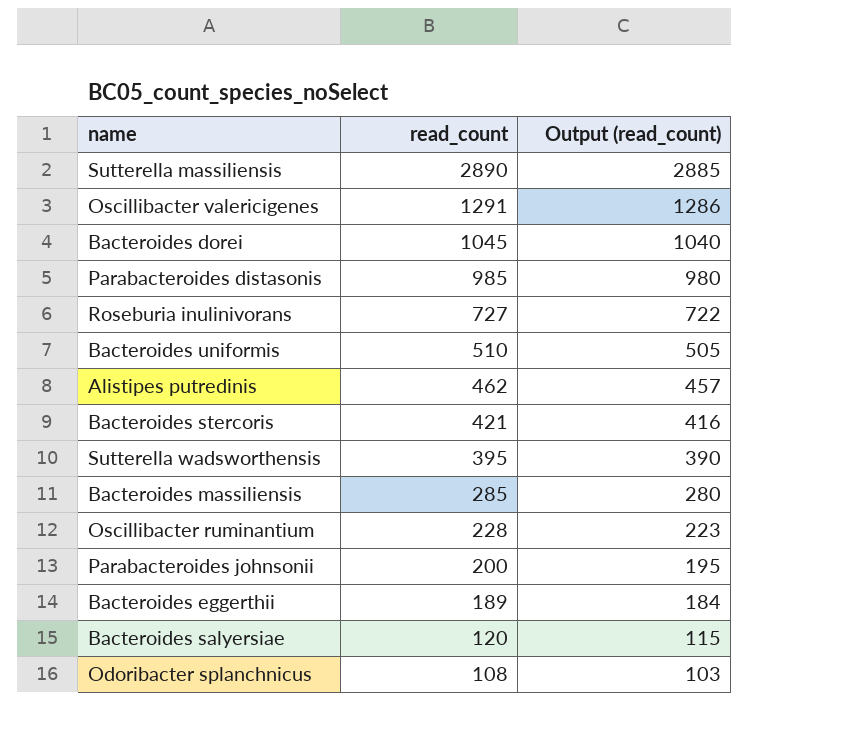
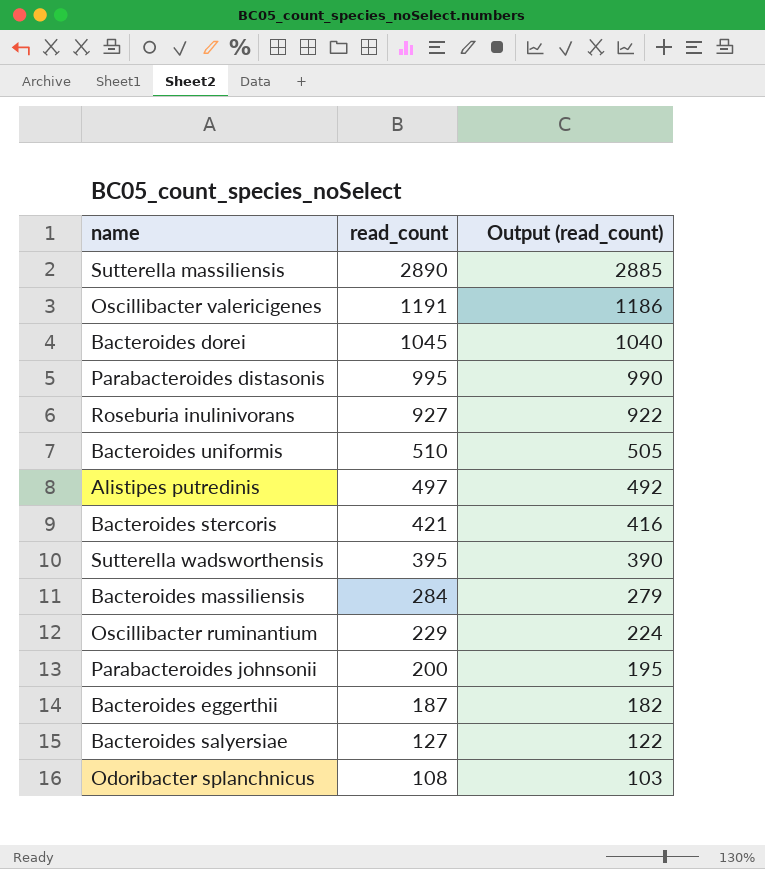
Oscillibacter valericigenes | read_count: 1291 -> 1191
Oscillibacter valericigenes | Output (read_count): 1286 -> 1186
Parabacteroides distasonis | read_count: 985 -> 995
Parabacteroides distasonis | Output (read_count): 980 -> 990
Roseburia inulinivorans | read_count: 727 -> 927
Roseburia inulinivorans | Output (read_count): 722 -> 922
Alistipes putredinis | read_count: 462 -> 497
Alistipes putredinis | Output (read_count): 457 -> 492
Bacteroides massiliensis | read_count: 285 -> 284
Bacteroides massiliensis | Output (read_count): 280 -> 279
Oscillibacter ruminantium | read_count: 228 -> 229
Oscillibacter ruminantium | Output (read_count): 223 -> 224
Bacteroides eggerthii | read_count: 189 -> 187
Bacteroides eggerthii | Output (read_count): 184 -> 182
Bacteroides salyersiae | read_count: 120 -> 127
Bacteroides salyersiae | Output (read_count): 115 -> 122

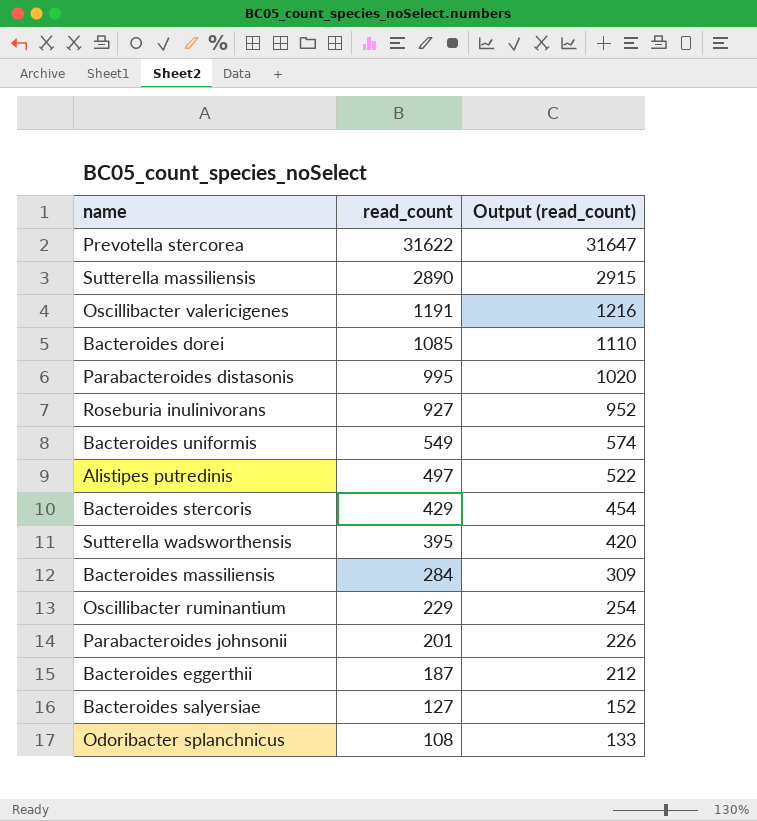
column Output (read_count) | formula: [read_count] - 5 -> [read_count] + 25
row Prevotella stercorea: none -> 31622 | 31647
Bacteroides dorei | read_count: 1045 -> 1085
Bacteroides uniformis | read_count: 510 -> 549
Bacteroides stercoris | read_count: 421 -> 429
Parabacteroides johnsonii | read_count: 200 -> 201

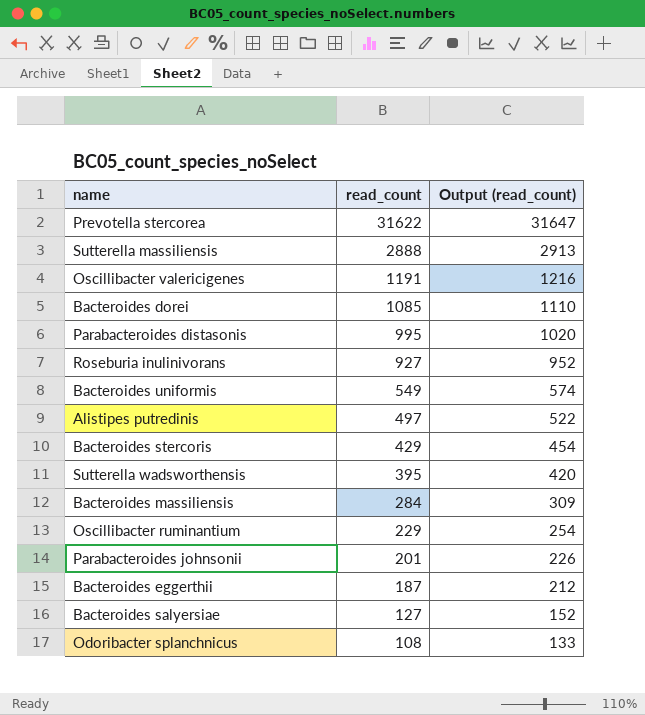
Sutterella massiliensis | read_count: 2890 -> 2888
Sutterella massiliensis | Output (read_count): 2915 -> 2913

